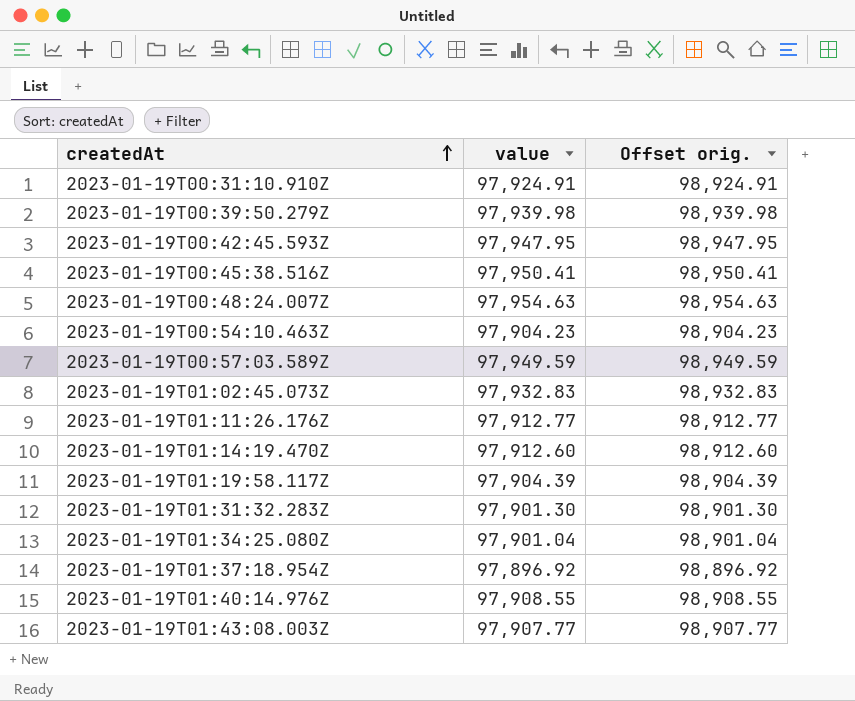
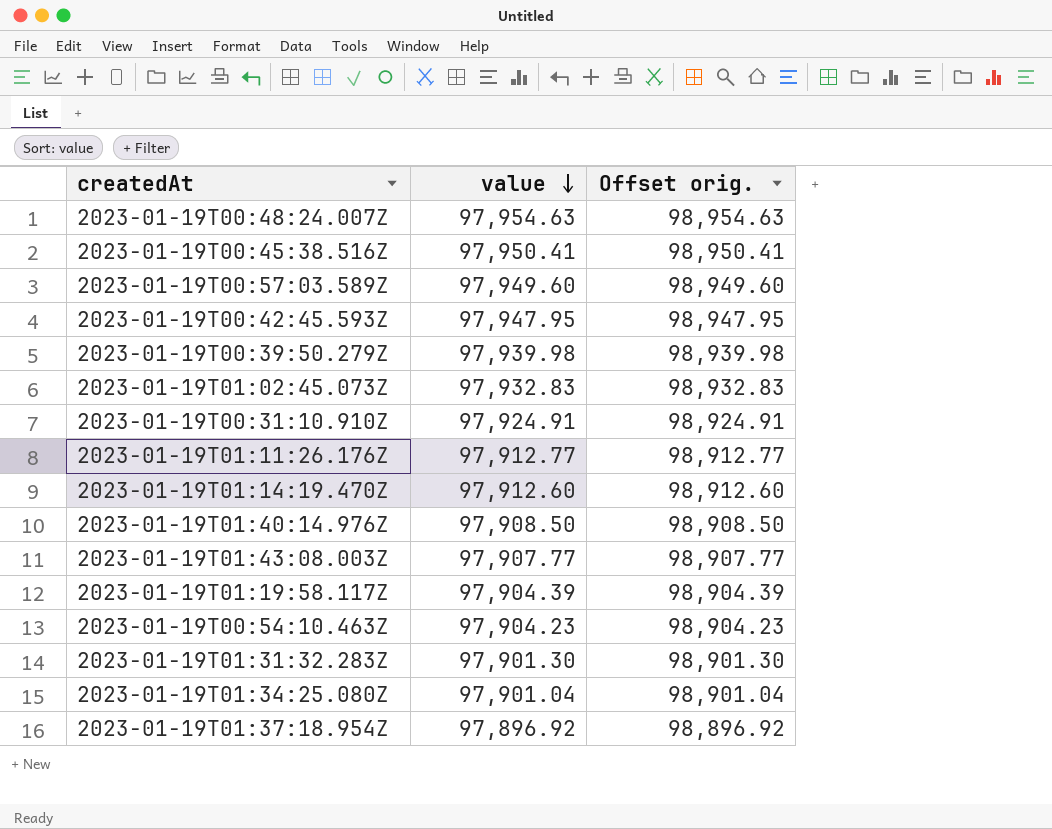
row order: createdAt ascending -> value descending
2023-01-19T00:57:03.589Z | value: 97,949.59 -> 97,949.60
2023-01-19T00:57:03.589Z | Offset orig.: 98,949.59 -> 98,949.60
2023-01-19T01:40:14.976Z | value: 97,908.55 -> 97,908.50
2023-01-19T01:40:14.976Z | Offset orig.: 98,908.55 -> 98,908.50

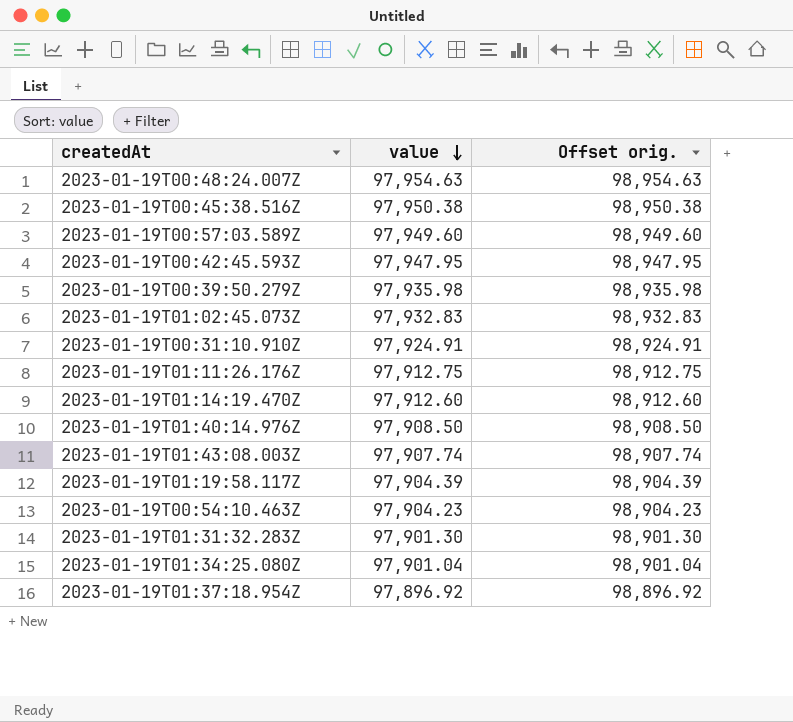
2023-01-19T00:45:38.516Z | value: 97,950.41 -> 97,950.38
2023-01-19T00:45:38.516Z | Offset orig.: 98,950.41 -> 98,950.38
2023-01-19T00:39:50.279Z | value: 97,939.98 -> 97,935.98
2023-01-19T00:39:50.279Z | Offset orig.: 98,939.98 -> 98,935.98
2023-01-19T01:11:26.176Z | value: 97,912.77 -> 97,912.75
2023-01-19T01:11:26.176Z | Offset orig.: 98,912.77 -> 98,912.75
2023-01-19T01:43:08.003Z | value: 97,907.77 -> 97,907.74
2023-01-19T01:43:08.003Z | Offset orig.: 98,907.77 -> 98,907.74

